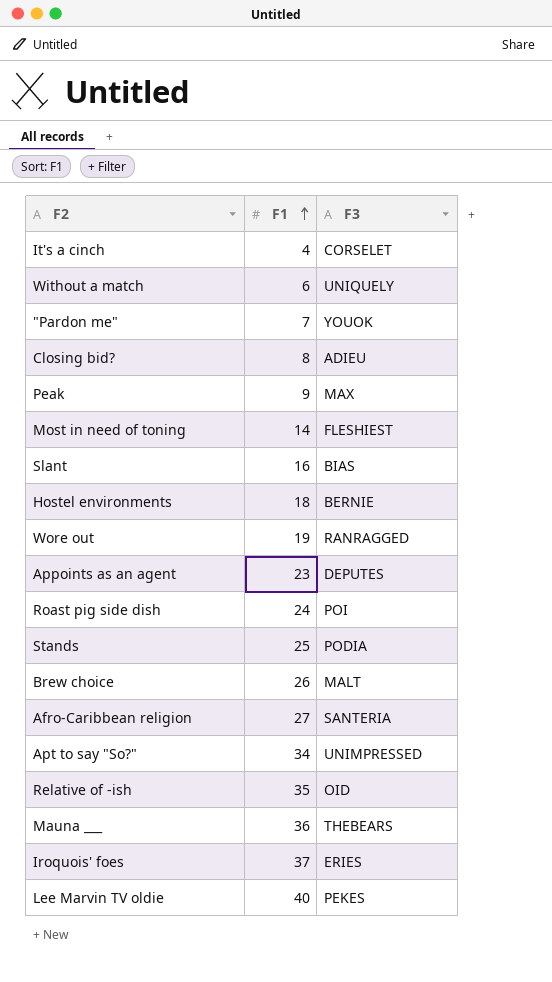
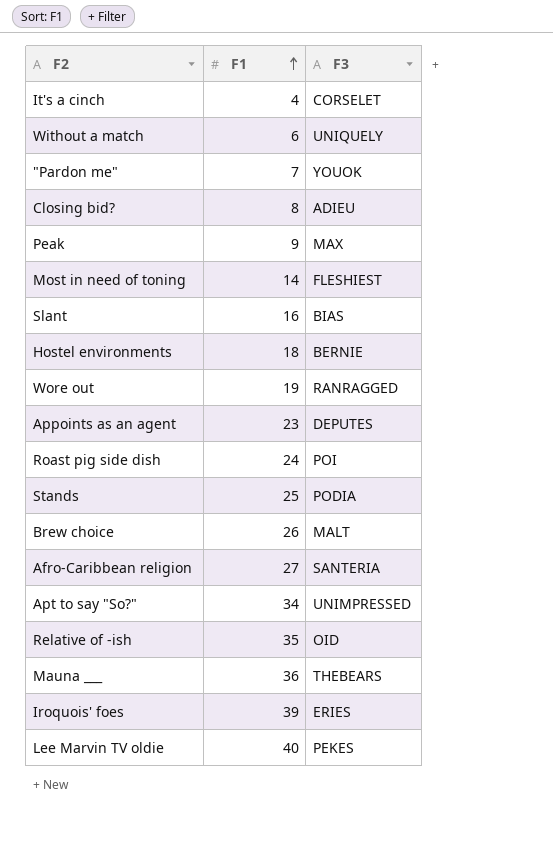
Iroquois' foes | F1: 37 -> 39

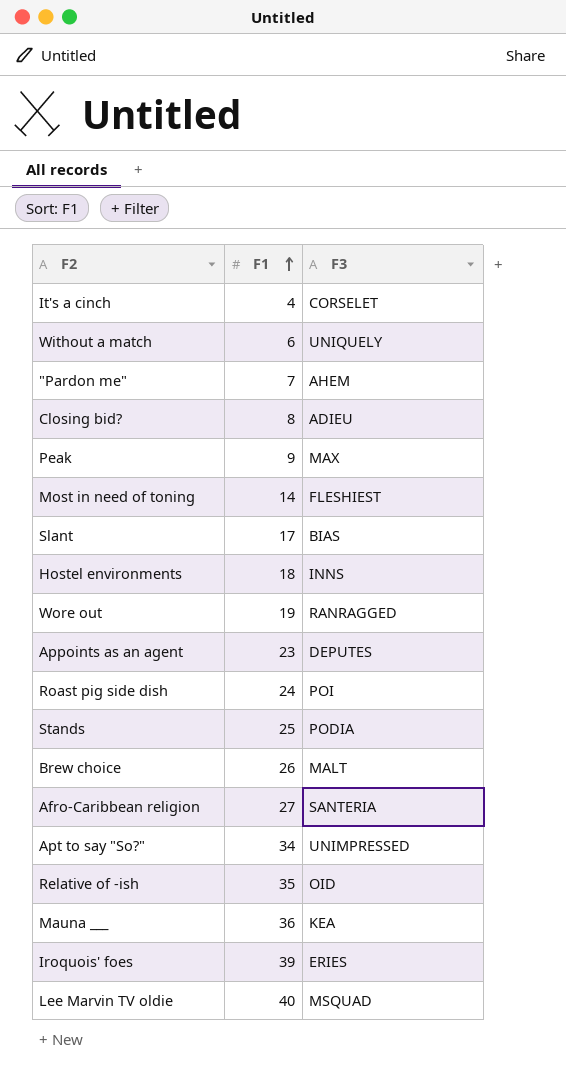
"Pardon me" | F3: YOUOK -> AHEM
Slant | F1: 16 -> 17
Hostel environments | F3: BERNIE -> INNS
Mauna ___ | F3: THEBEARS -> KEA
Lee Marvin TV oldie | F3: PEKES -> MSQUAD

